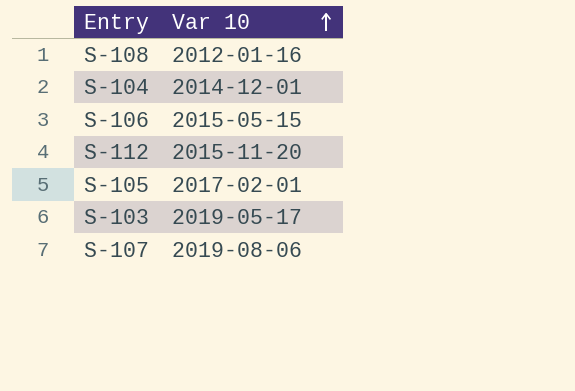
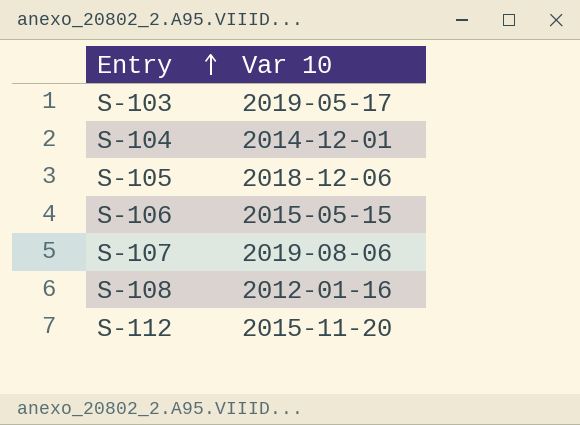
row order: Var 10 ascending -> Entry ascending
S-105 | Var 10: 2017-02-01 -> 2018-12-06

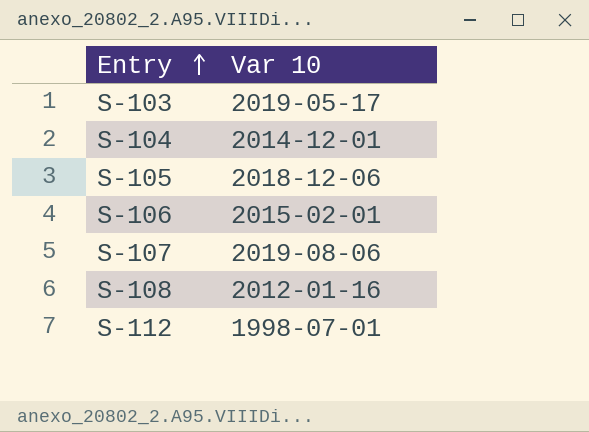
S-106 | Var 10: 2015-05-15 -> 2015-02-01
S-112 | Var 10: 2015-11-20 -> 1998-07-01

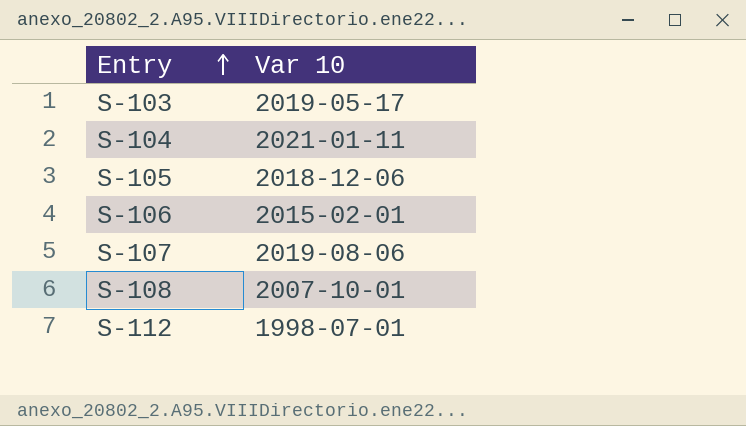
S-104 | Var 10: 2014-12-01 -> 2021-01-11
S-108 | Var 10: 2012-01-16 -> 2007-10-01

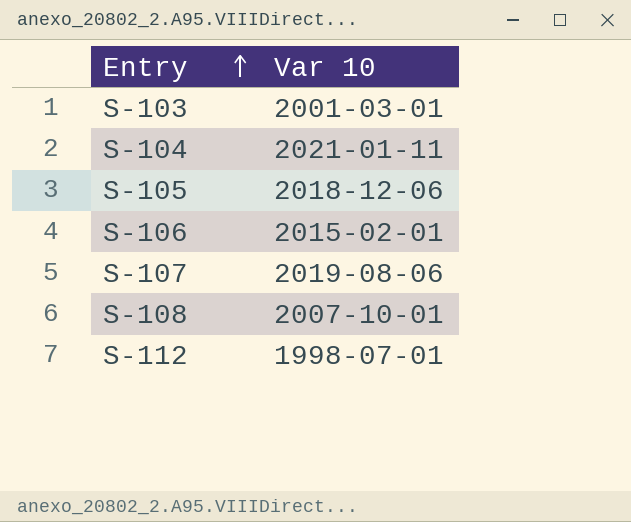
S-103 | Var 10: 2019-05-17 -> 2001-03-01

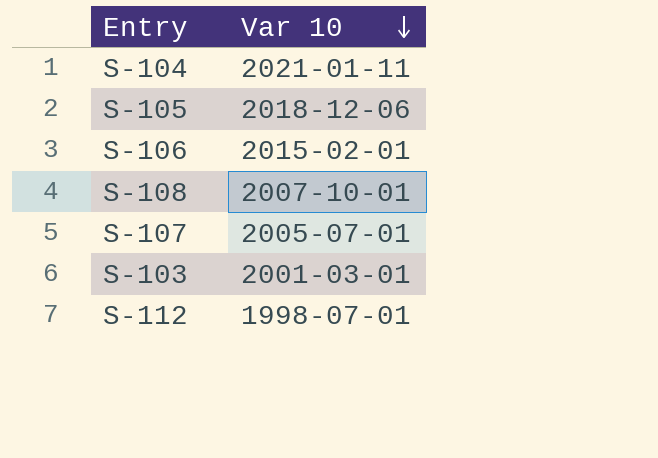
row order: Entry ascending -> Var 10 descending
S-107 | Var 10: 2019-08-06 -> 2005-07-01

